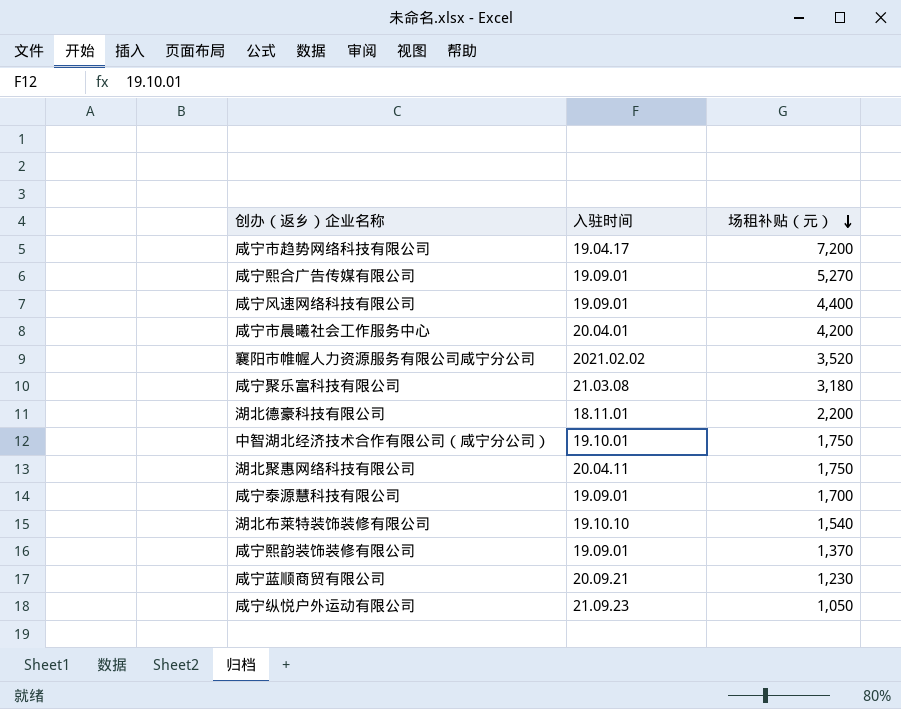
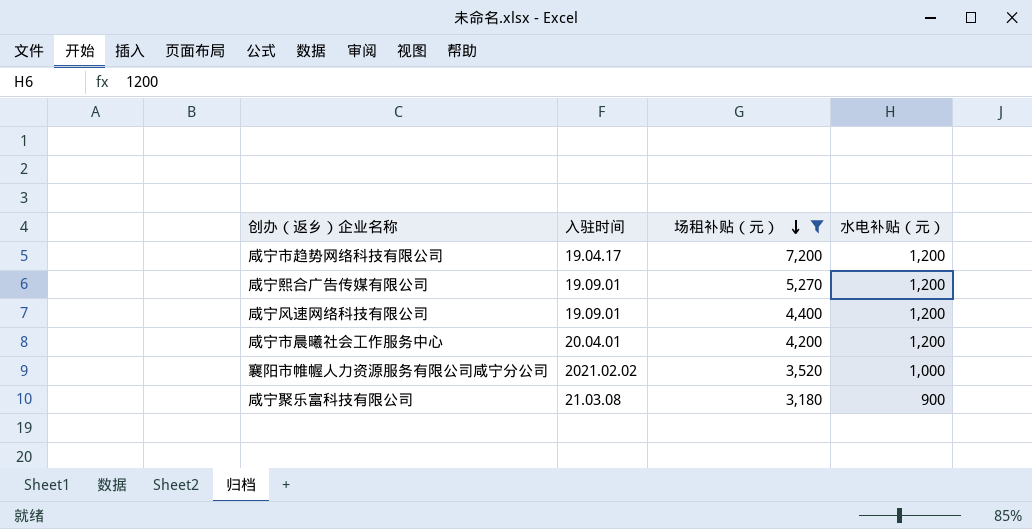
filter: none -> 场租补贴（元） >= 3,180
column 水电补贴（元） | position: none -> 4

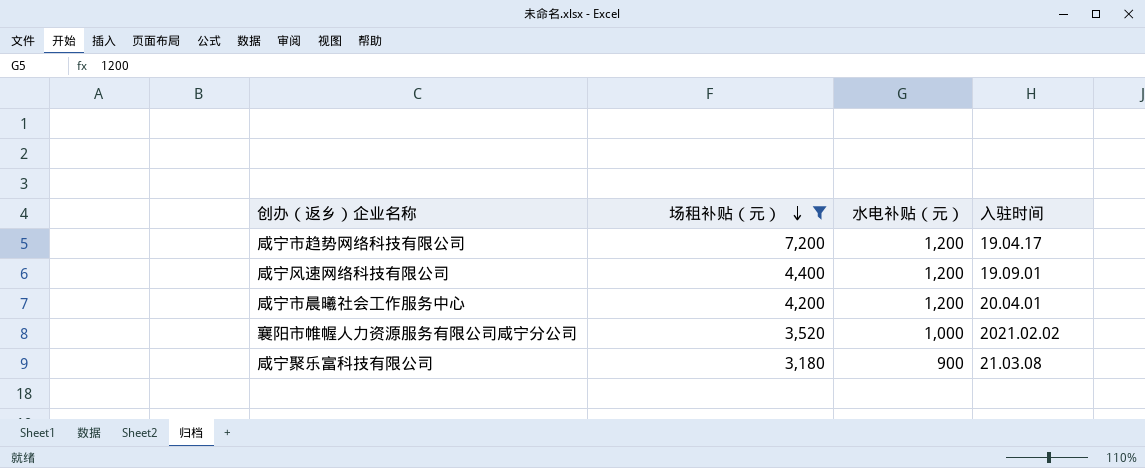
column 入驻时间 | position: 2 -> 4
row 咸宁熙合广告传媒有限公司: 19.09.01 | 5,270 | 1,200 -> none

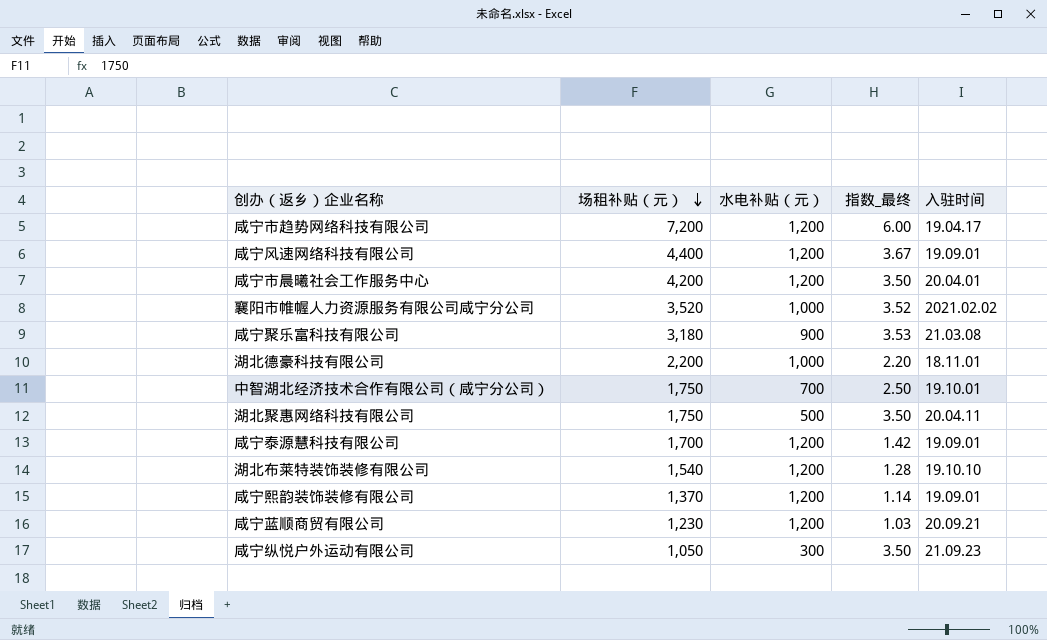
filter: 场租补贴（元） >= 3,180 -> none
column 指数_最终 | formula: none -> [场租补贴（元）] / [水电补贴（元）]

